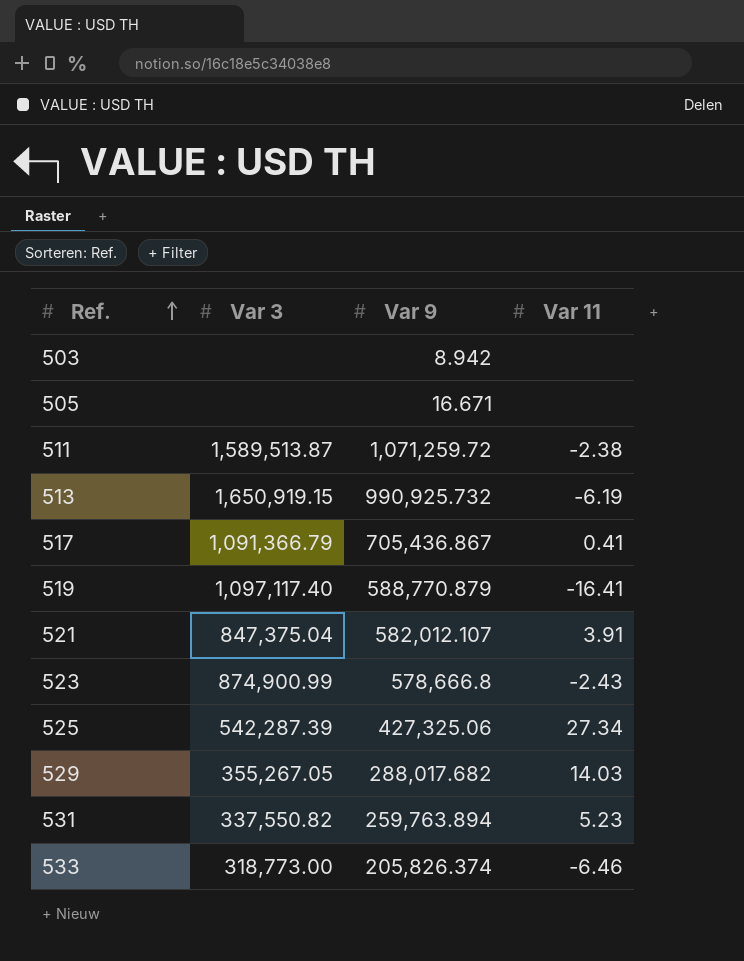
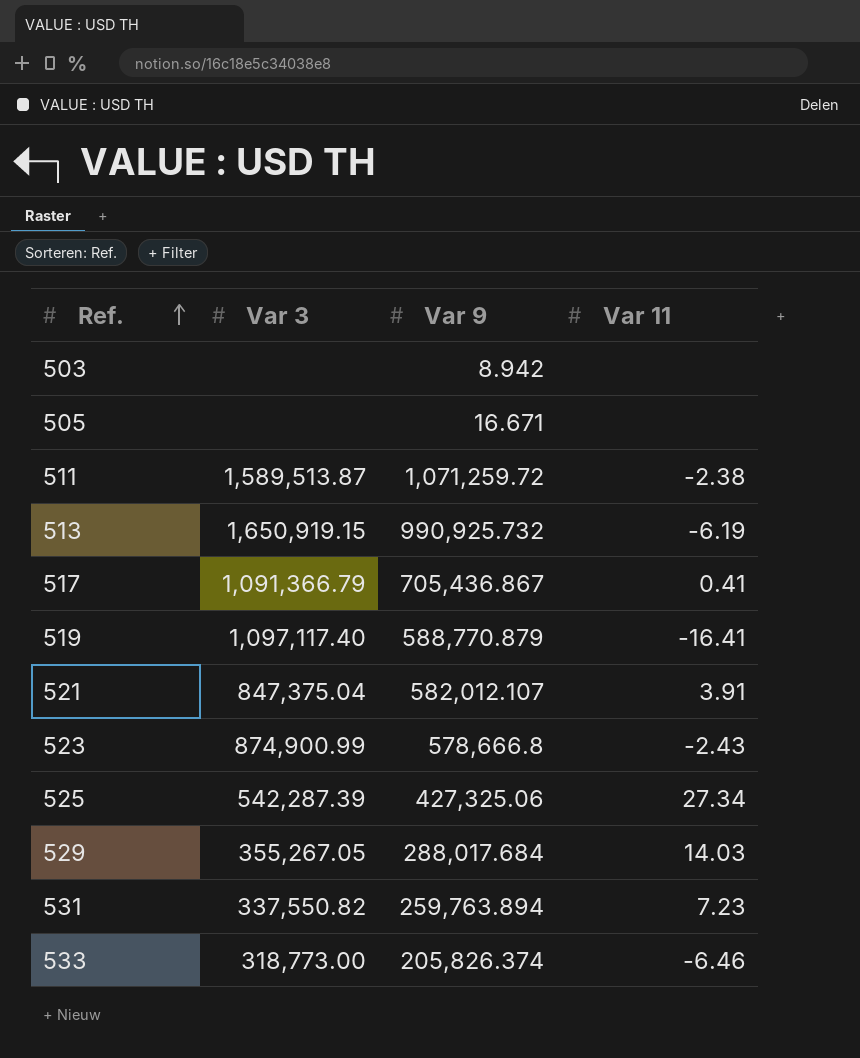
529 | Var 9: 288,017.682 -> 288,017.684
531 | Var 11: 5.23 -> 7.23

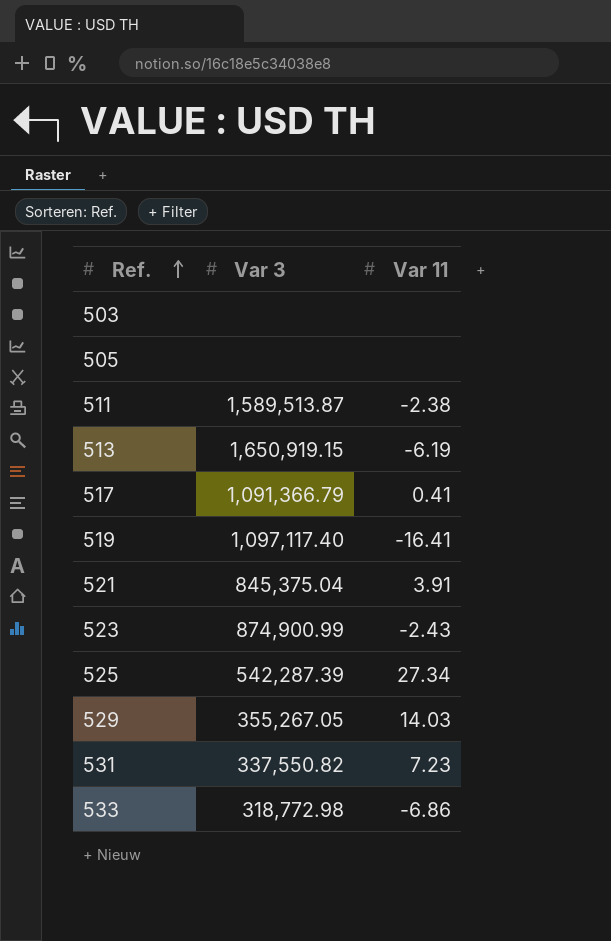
column Var 9 | position: 3 -> none
521 | Var 3: 847,375.04 -> 845,375.04
533 | Var 3: 318,773.00 -> 318,772.98
533 | Var 11: -6.46 -> -6.86

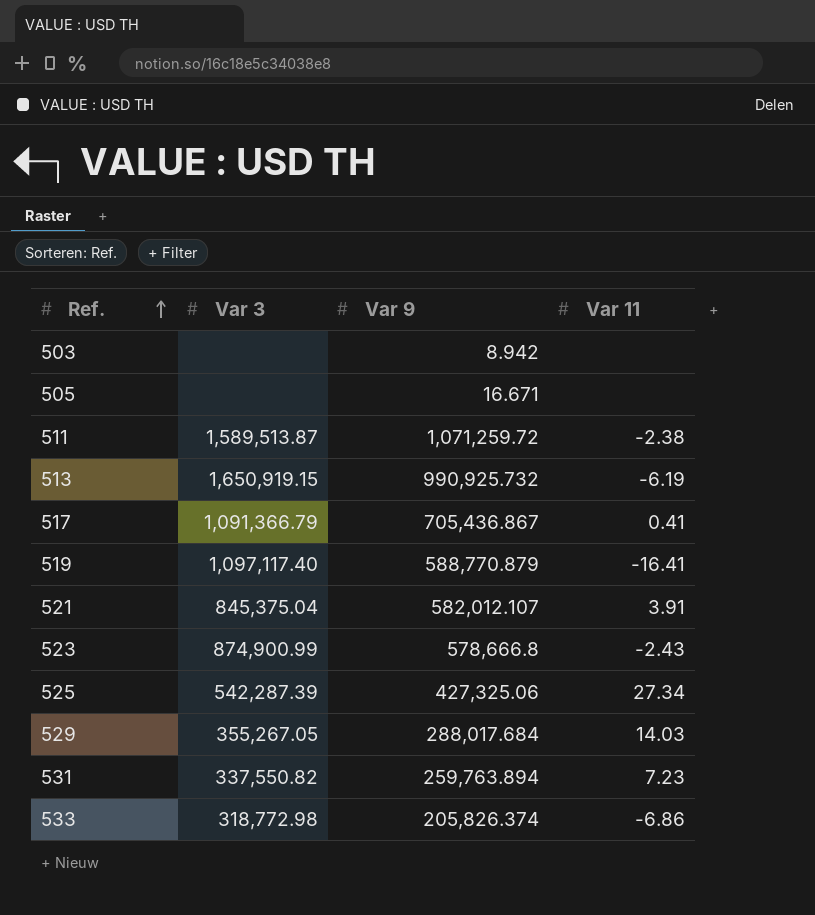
column Var 9 | position: none -> 3

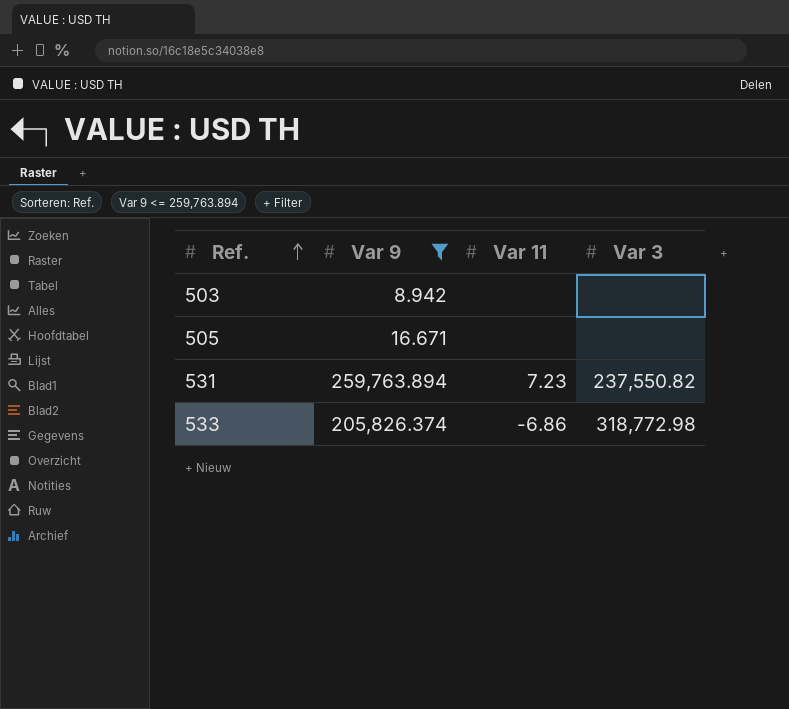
filter: none -> Var 9 <= 259,763.894
column Var 3 | position: 2 -> 4
531 | Var 3: 337,550.82 -> 237,550.82

